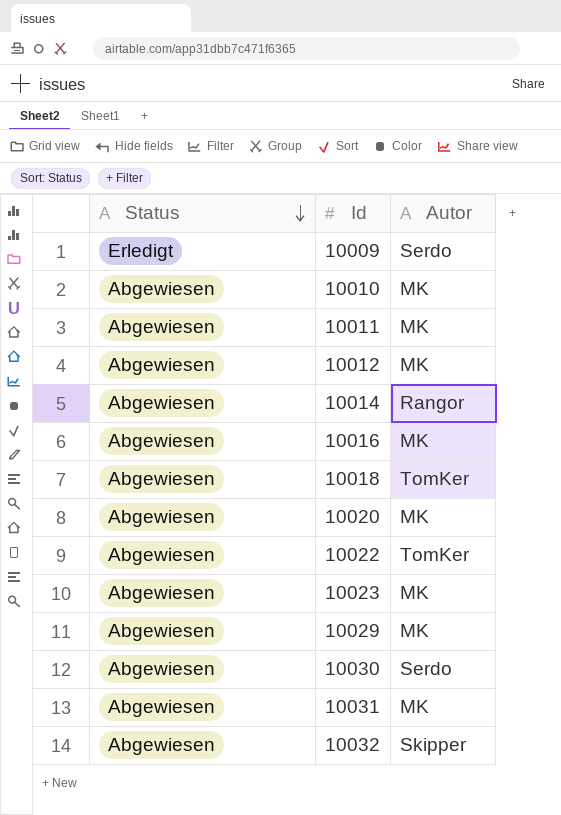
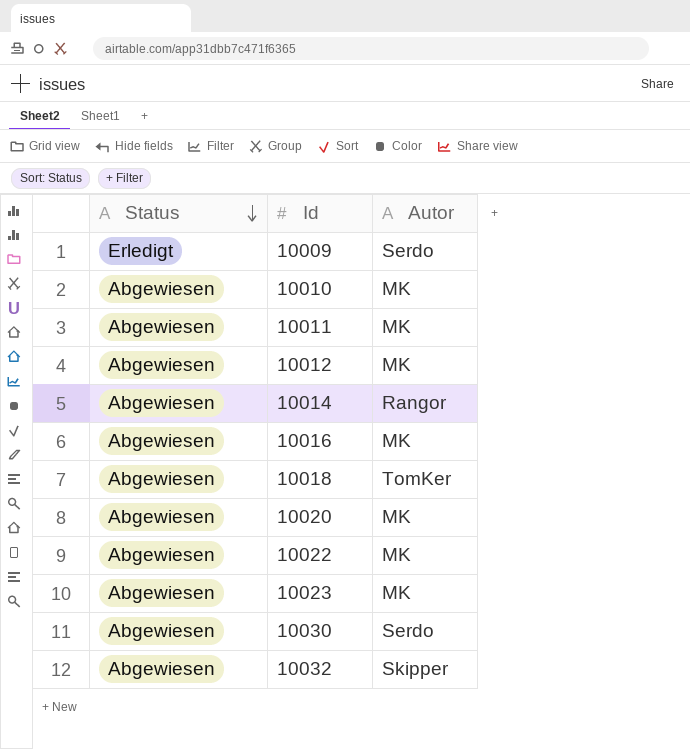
row 10029: Abgewiesen | MK -> none
row 10031: Abgewiesen | MK -> none
10022 | Autor: TomKer -> MK

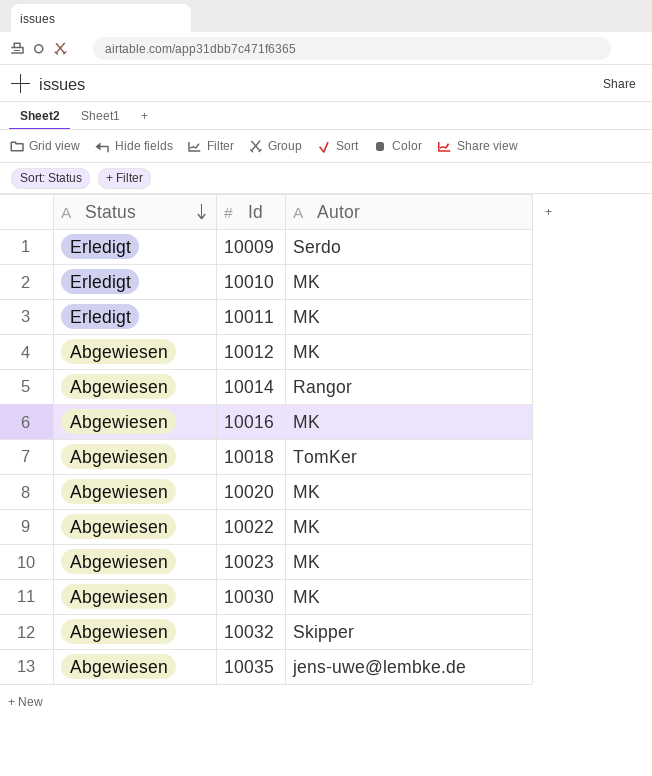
10010 | Status: Abgewiesen -> Erledigt
10011 | Status: Abgewiesen -> Erledigt
10030 | Autor: Serdo -> MK
row 10035: none -> Abgewiesen | jens-uwe@lembke.de

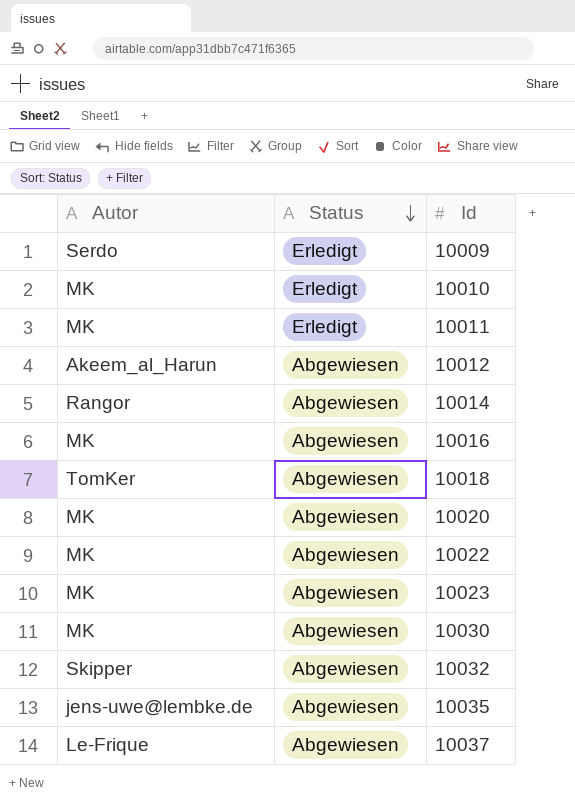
column Autor | position: 3 -> 1
10012 | Autor: MK -> Akeem_al_Harun
row 10037: none -> Le-Frique | Abgewiesen

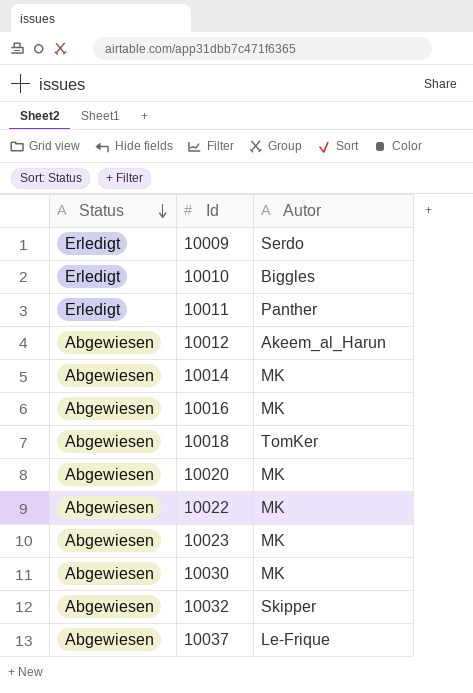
column Autor | position: 1 -> 3
row 10035: jens-uwe@lembke.de | Abgewiesen -> none
10010 | Autor: MK -> Biggles
10011 | Autor: MK -> Panther
10014 | Autor: Rangor -> MK

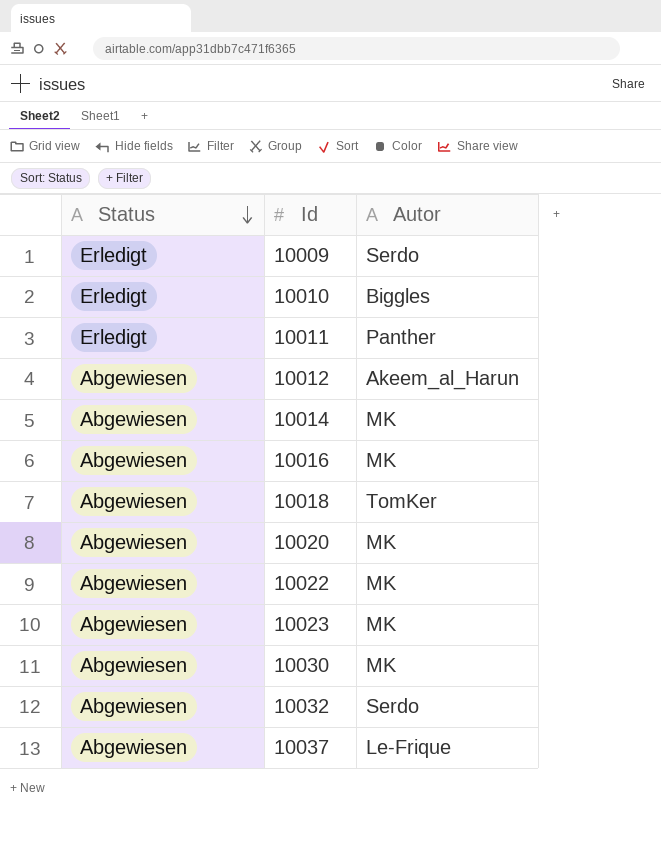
10032 | Autor: Skipper -> Serdo

